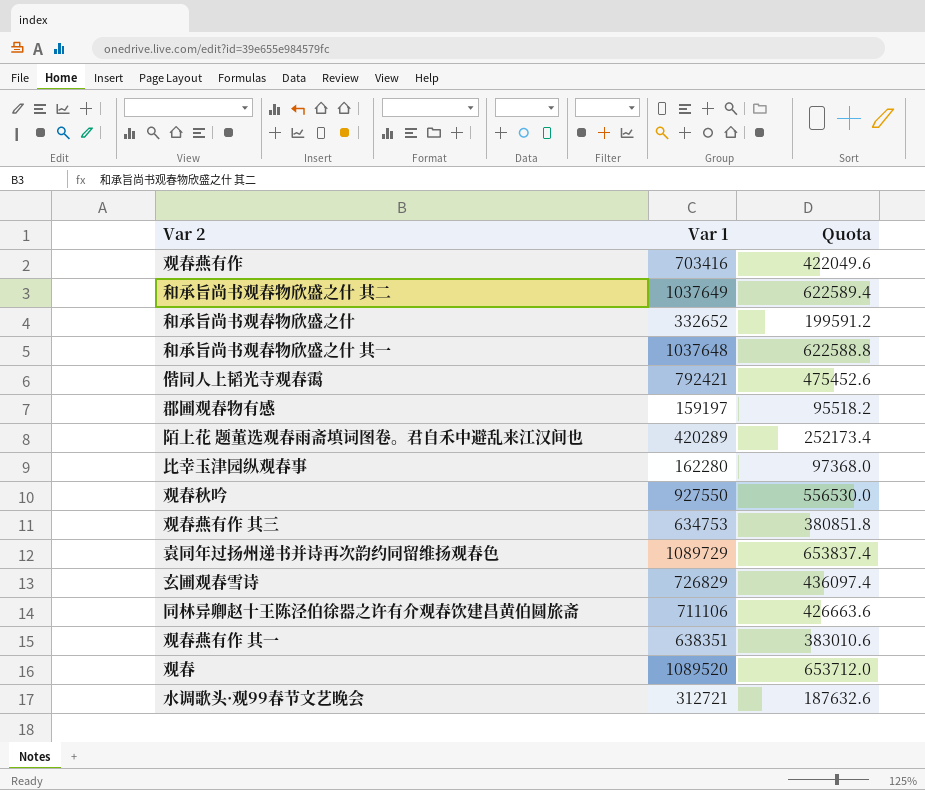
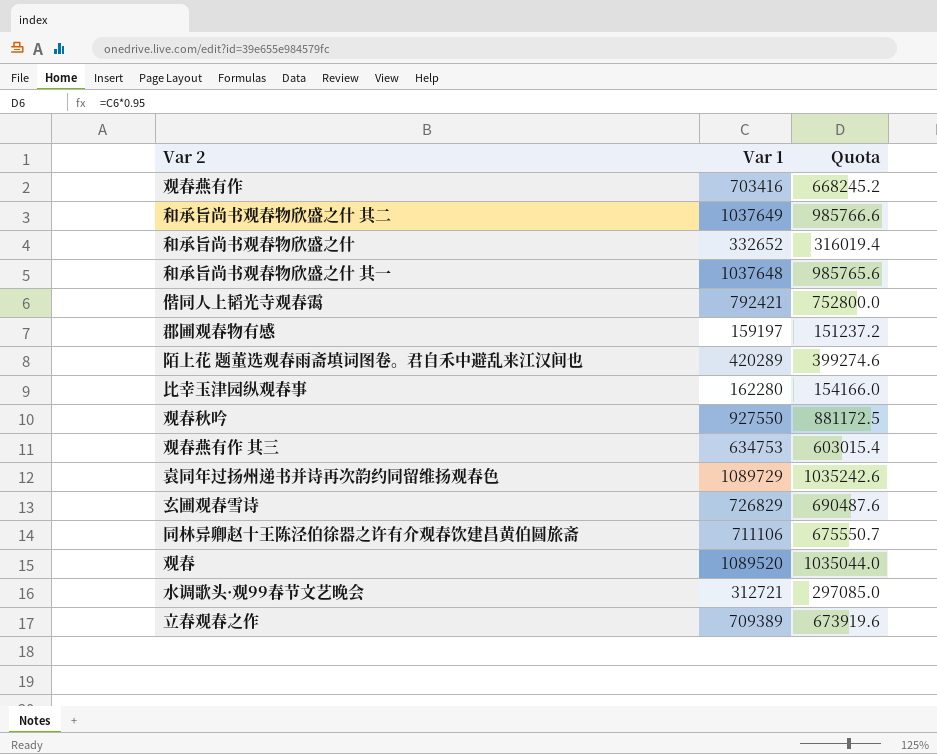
column Quota | formula: [Var 1] * 0.6 -> [Var 1] * 0.95
row 观春燕有作 其一: 638351 | 383010.6 -> none
row 立春观春之作: none -> 709389 | 673919.6

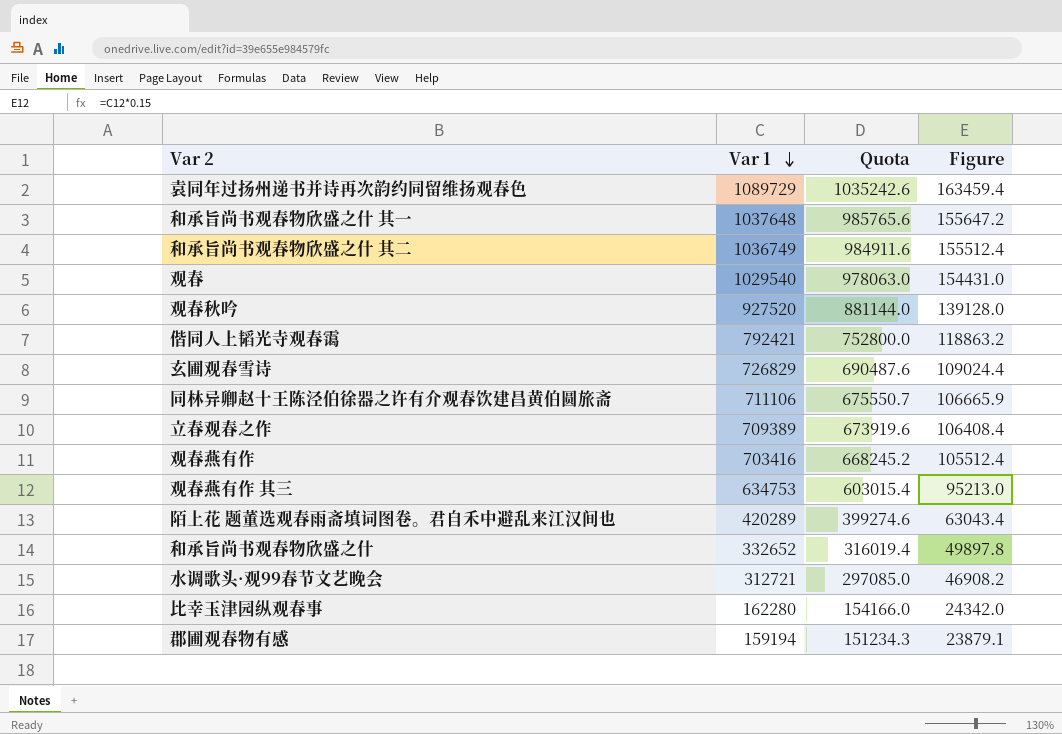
row order: none -> Var 1 descending
column Figure | formula: none -> [Var 1] * 0.15
和承旨尚书观春物欣盛之什 其二 | Var 1: 1037649 -> 1036749
和承旨尚书观春物欣盛之什 其二 | Quota: 985766.6 -> 984911.6
观春 | Var 1: 1089520 -> 1029540
观春 | Quota: 1035044.0 -> 978063.0
观春秋吟 | Var 1: 927550 -> 927520
观春秋吟 | Quota: 881172.5 -> 881144.0
郡圃观春物有感 | Var 1: 159197 -> 159194
郡圃观春物有感 | Quota: 151237.2 -> 151234.3

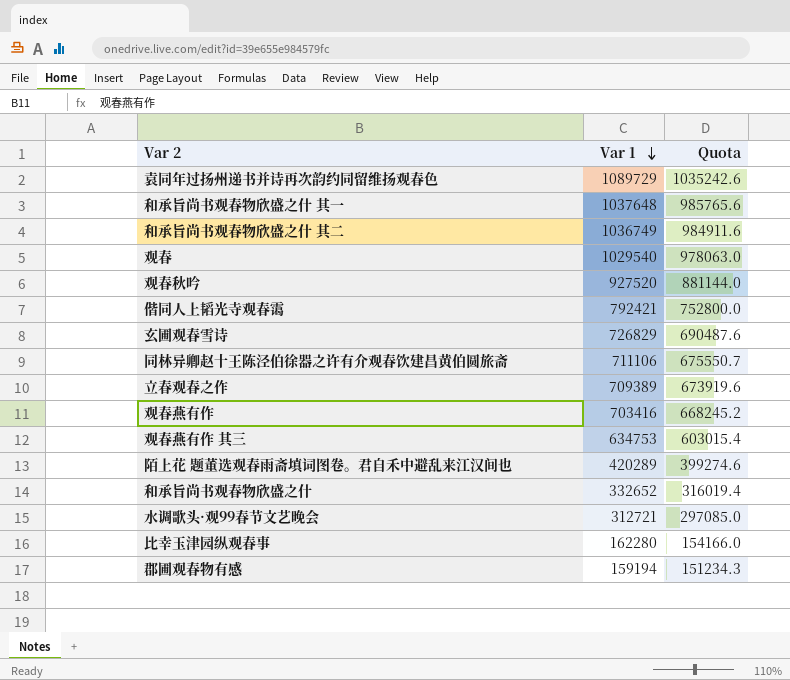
column Figure | formula: [Var 1] * 0.15 -> none

